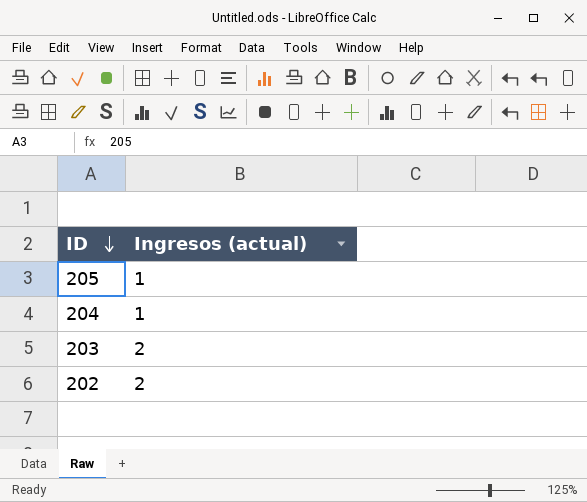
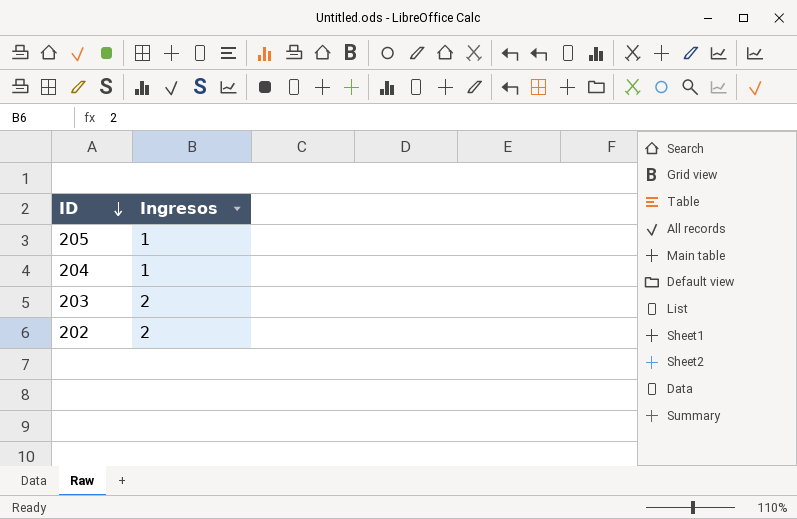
column name: Ingresos (actual) -> Ingresos

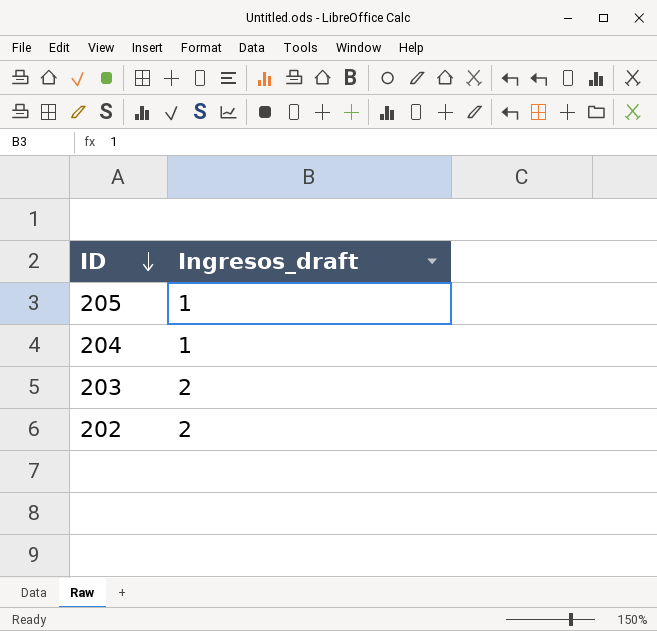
column name: Ingresos -> Ingresos_draft

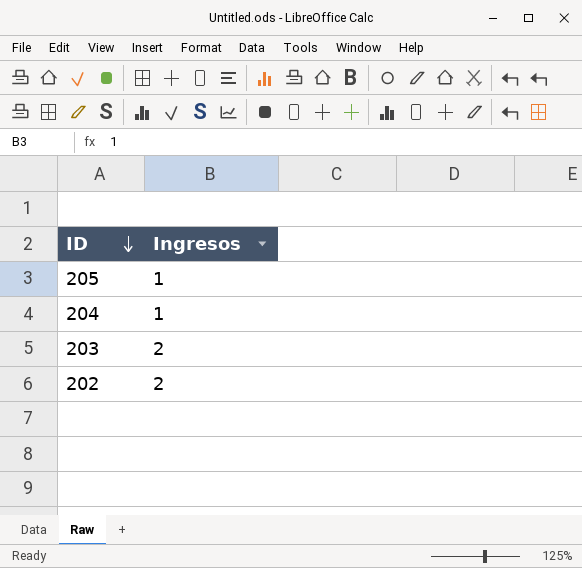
column name: Ingresos_draft -> Ingresos

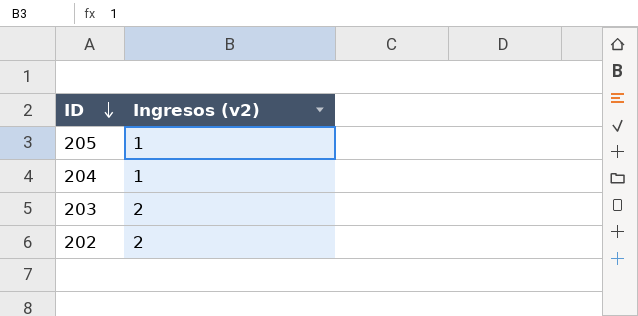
column name: Ingresos -> Ingresos (v2)

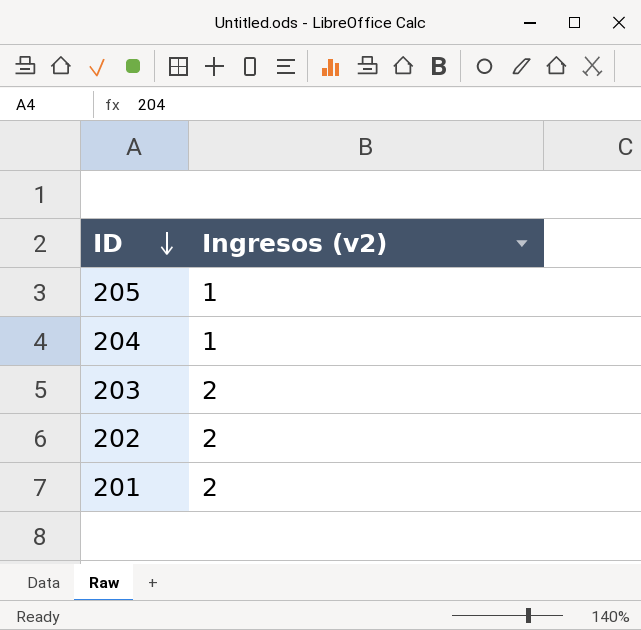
row 201: none -> 2

